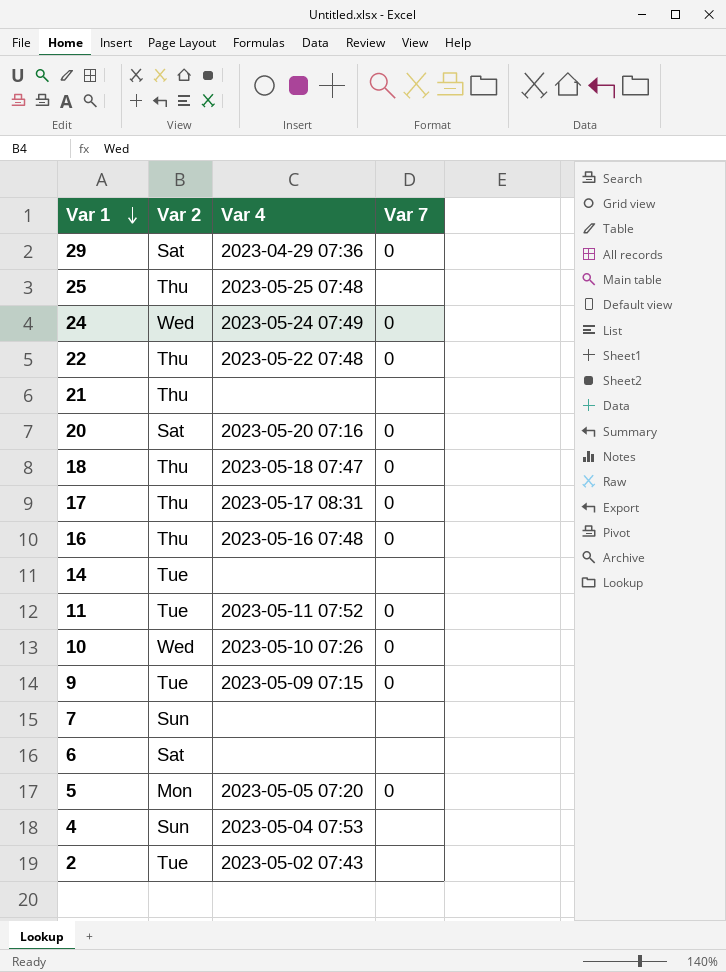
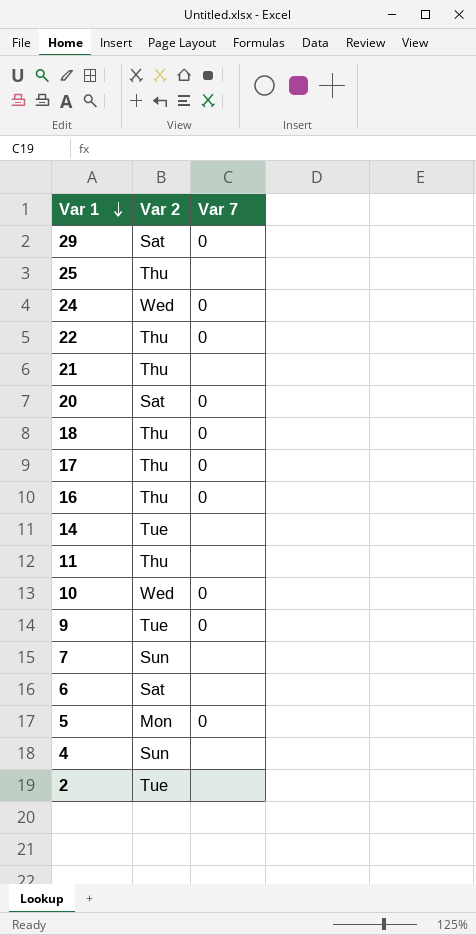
column Var 4 | position: 3 -> none
11 | Var 2: Tue -> Thu
11 | Var 7: 0 -> none

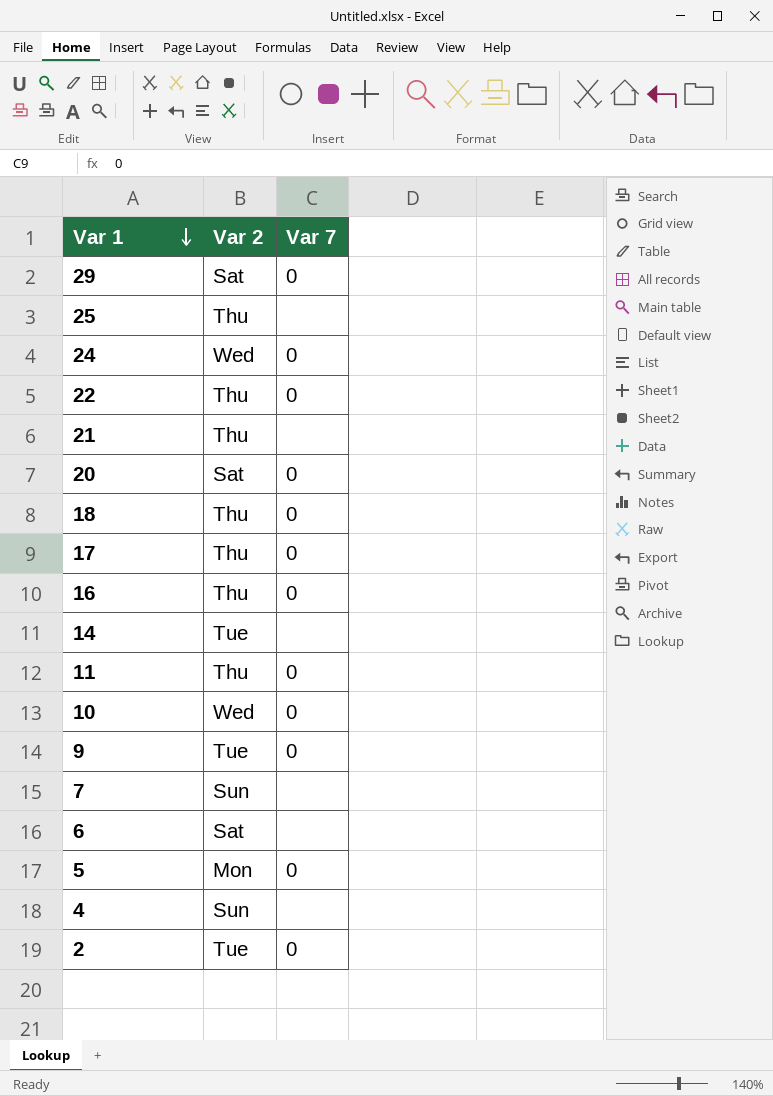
11 | Var 7: none -> 0
2 | Var 7: none -> 0

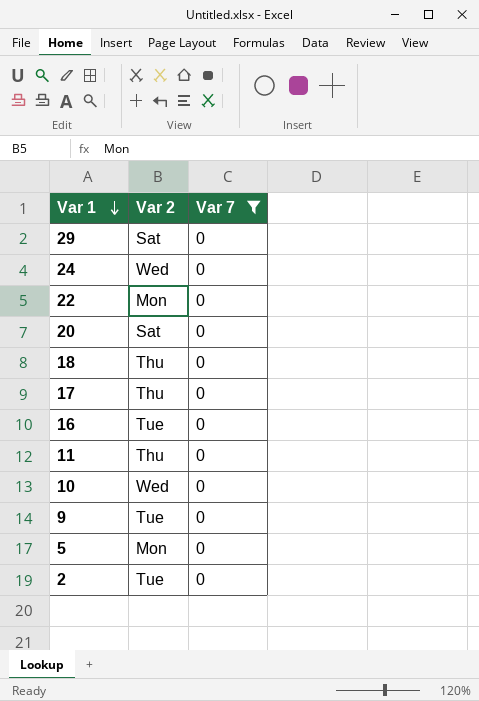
filter: none -> Var 7 = 0
22 | Var 2: Thu -> Mon
16 | Var 2: Thu -> Tue

